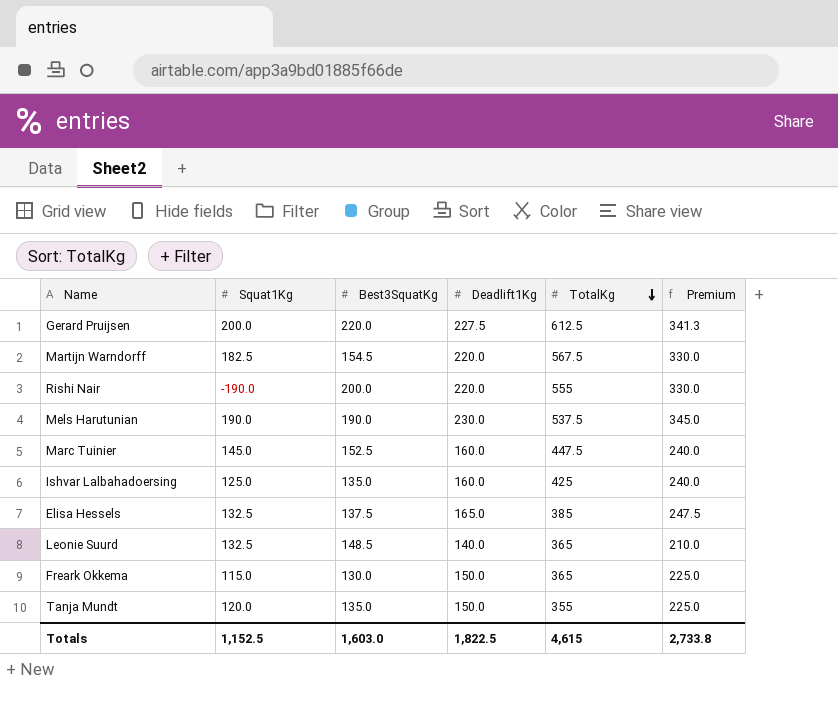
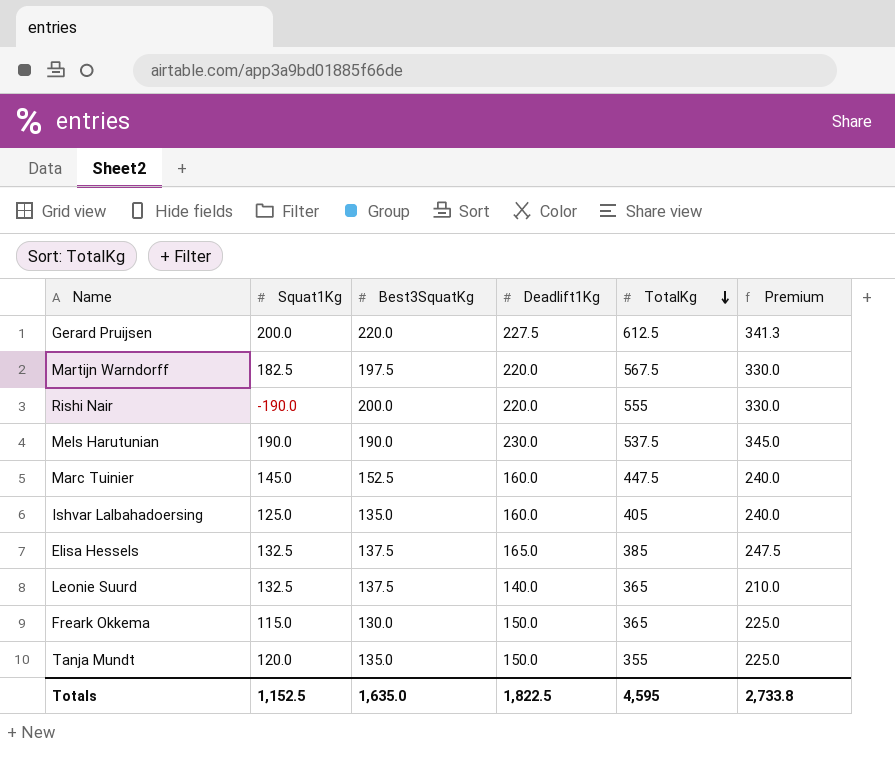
Martijn Warndorff | Best3SquatKg: 154.5 -> 197.5
Ishvar Lalbahadoersing | TotalKg: 425 -> 405
Leonie Suurd | Best3SquatKg: 148.5 -> 137.5
Totals | Best3SquatKg: 1,603.0 -> 1,635.0
Totals | TotalKg: 4,615 -> 4,595

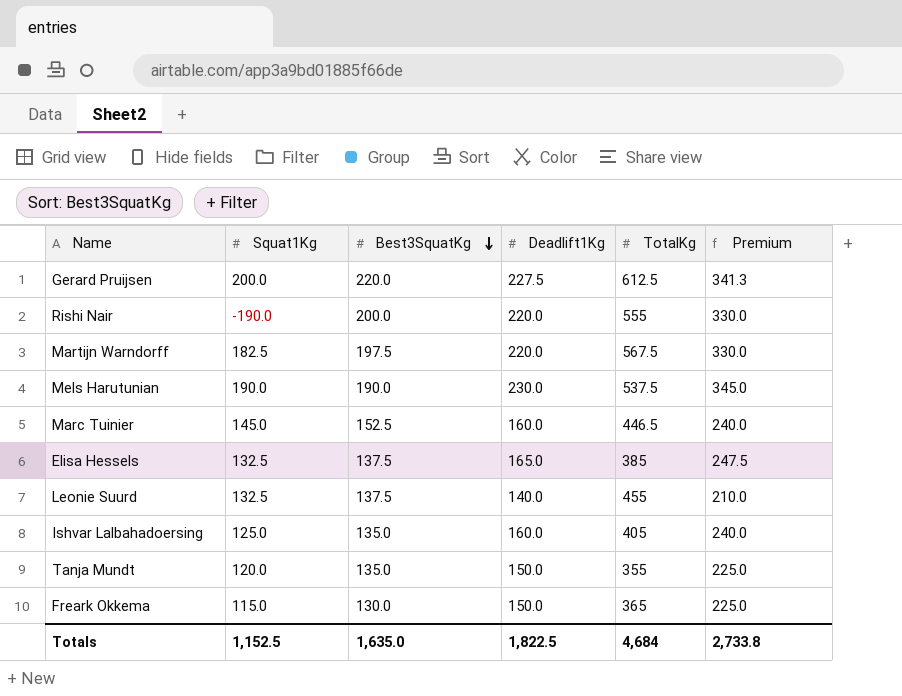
row order: TotalKg descending -> Best3SquatKg descending
Marc Tuinier | TotalKg: 447.5 -> 446.5
Leonie Suurd | TotalKg: 365 -> 455
Totals | TotalKg: 4,595 -> 4,684

